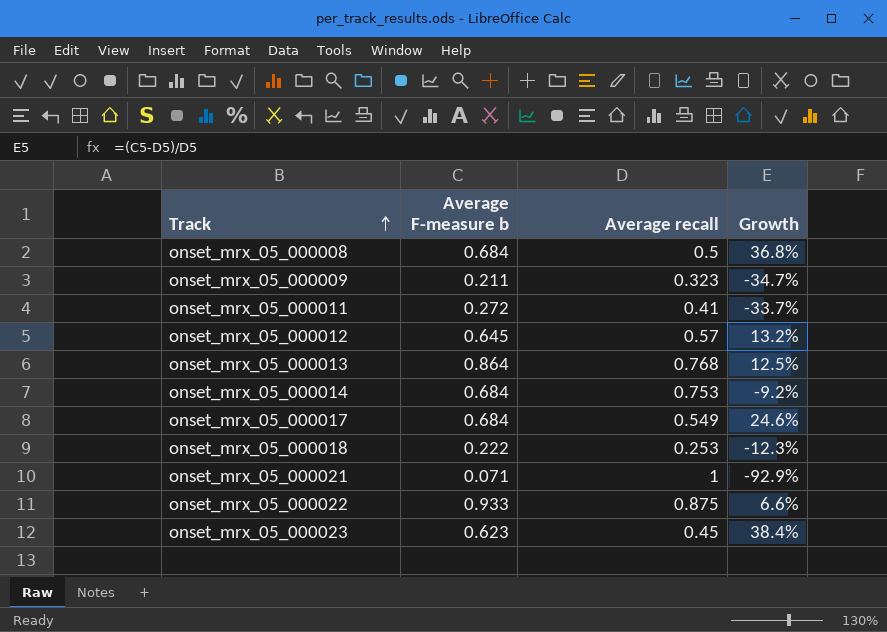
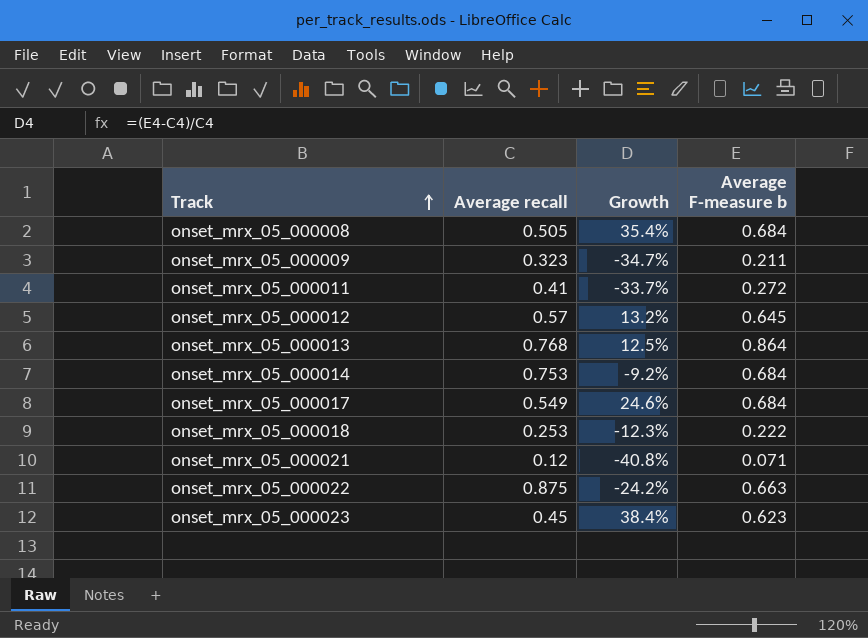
column Average F-measure b | position: 2 -> 4
onset_mrx_05_000008 | Average recall: 0.5 -> 0.505
onset_mrx_05_000008 | Growth: 36.8% -> 35.4%
onset_mrx_05_000021 | Average recall: 1 -> 0.12
onset_mrx_05_000021 | Growth: -92.9% -> -40.8%
onset_mrx_05_000022 | Growth: 6.6% -> -24.2%
onset_mrx_05_000022 | Average F-measure b: 0.933 -> 0.663

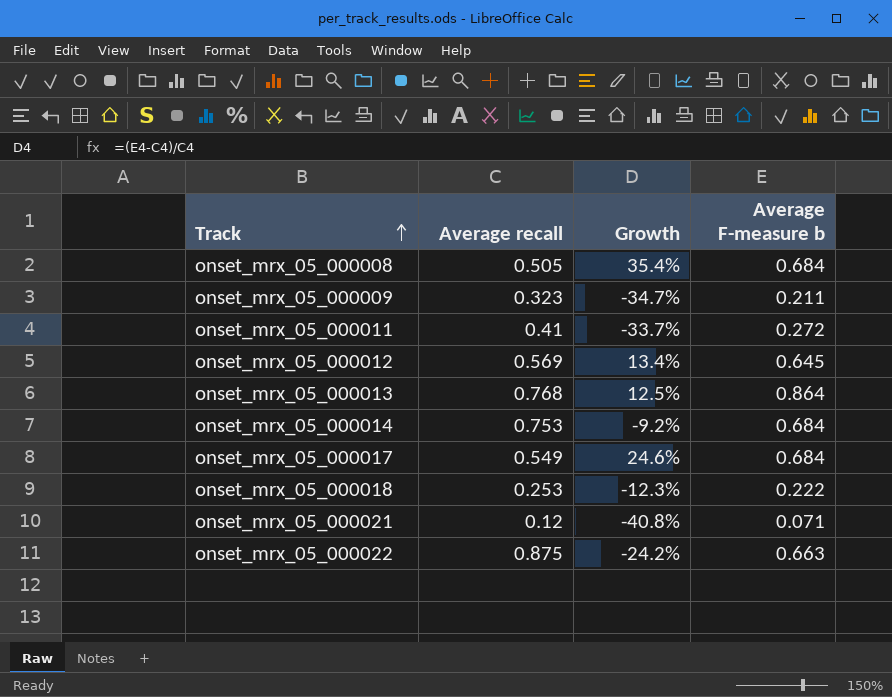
row onset_mrx_05_000023: 0.45 | 38.4% | 0.623 -> none
onset_mrx_05_000012 | Average recall: 0.57 -> 0.569
onset_mrx_05_000012 | Growth: 13.2% -> 13.4%

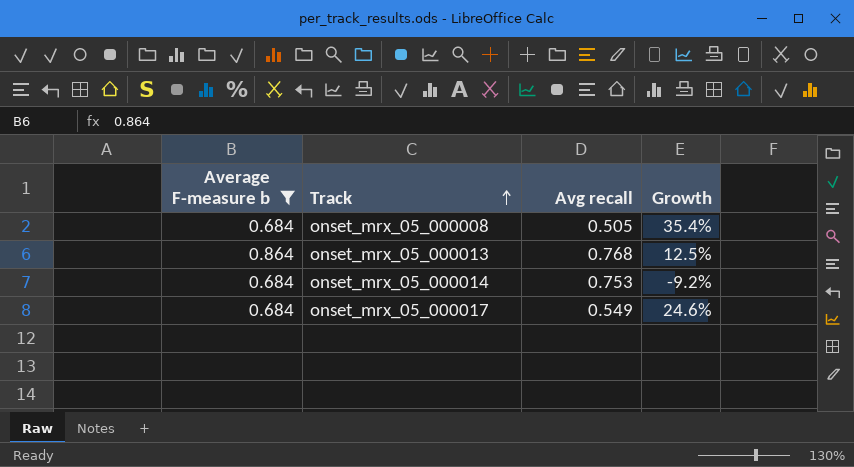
filter: none -> Average F-measure b >= 0.684
column Average F-measure b | position: 4 -> 1
column name: Average recall -> Avg recall

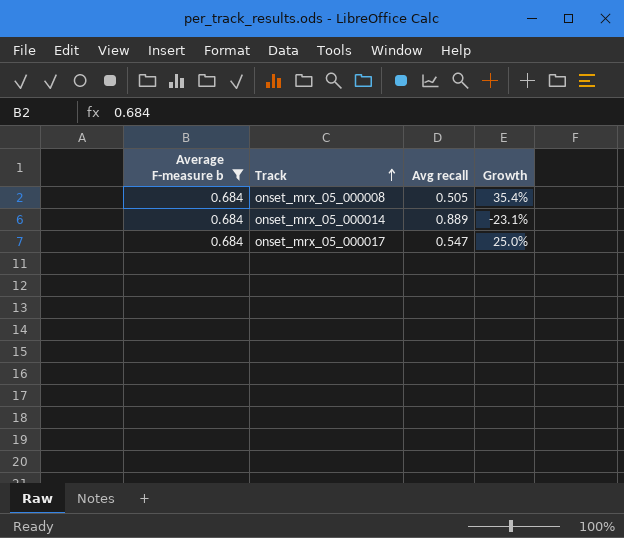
row onset_mrx_05_000013: 0.864 | 0.768 | 12.5% -> none
onset_mrx_05_000014 | Avg recall: 0.753 -> 0.889
onset_mrx_05_000014 | Growth: -9.2% -> -23.1%
onset_mrx_05_000017 | Avg recall: 0.549 -> 0.547
onset_mrx_05_000017 | Growth: 24.6% -> 25.0%

